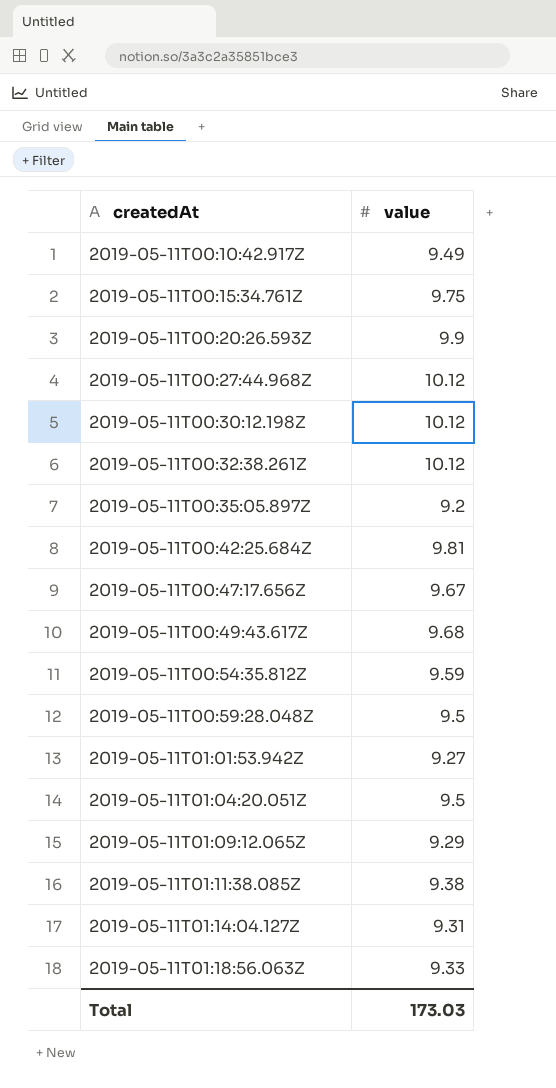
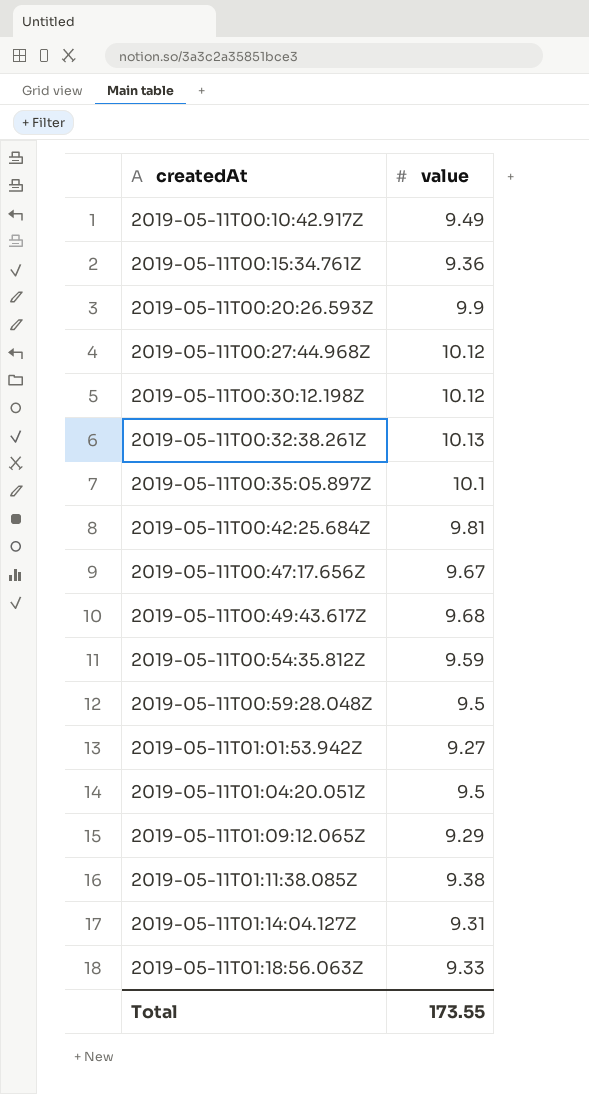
2019-05-11T00:15:34.761Z | value: 9.75 -> 9.36
2019-05-11T00:32:38.261Z | value: 10.12 -> 10.13
2019-05-11T00:35:05.897Z | value: 9.2 -> 10.1
Total | value: 173.03 -> 173.55

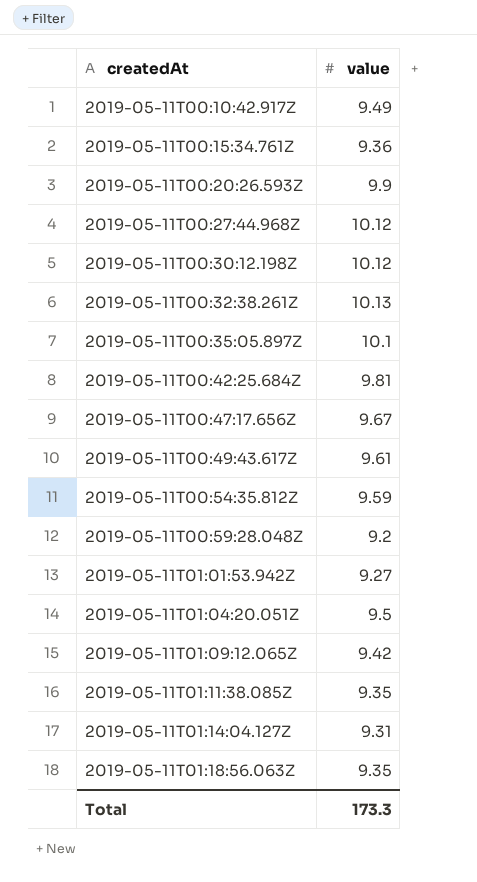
2019-05-11T00:49:43.617Z | value: 9.68 -> 9.61
2019-05-11T00:59:28.048Z | value: 9.5 -> 9.2
2019-05-11T01:09:12.065Z | value: 9.29 -> 9.42
2019-05-11T01:11:38.085Z | value: 9.38 -> 9.35
2019-05-11T01:18:56.063Z | value: 9.33 -> 9.35
Total | value: 173.55 -> 173.3

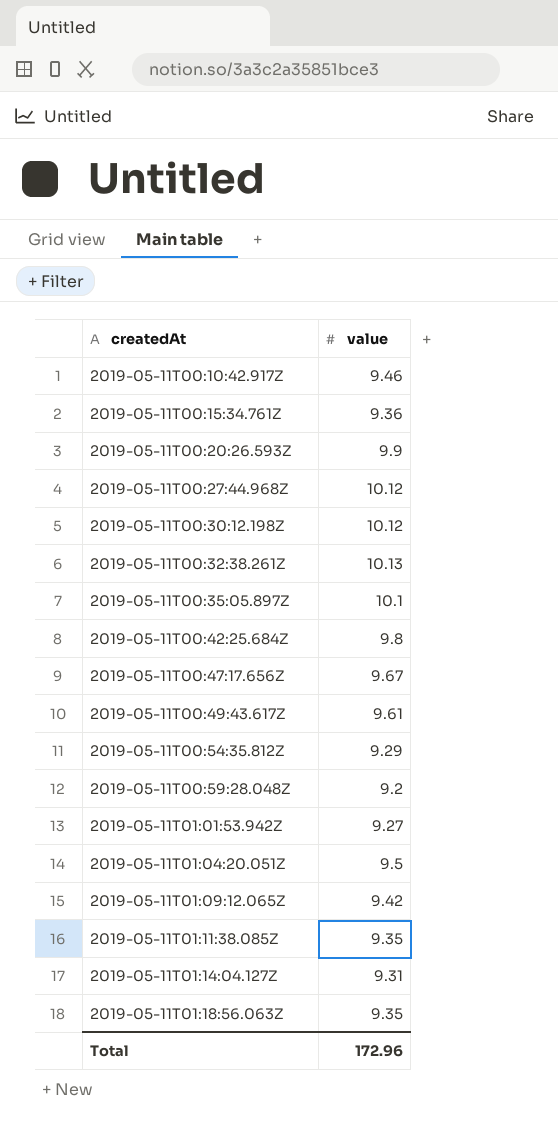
2019-05-11T00:10:42.917Z | value: 9.49 -> 9.46
2019-05-11T00:42:25.684Z | value: 9.81 -> 9.8
2019-05-11T00:54:35.812Z | value: 9.59 -> 9.29
Total | value: 173.3 -> 172.96

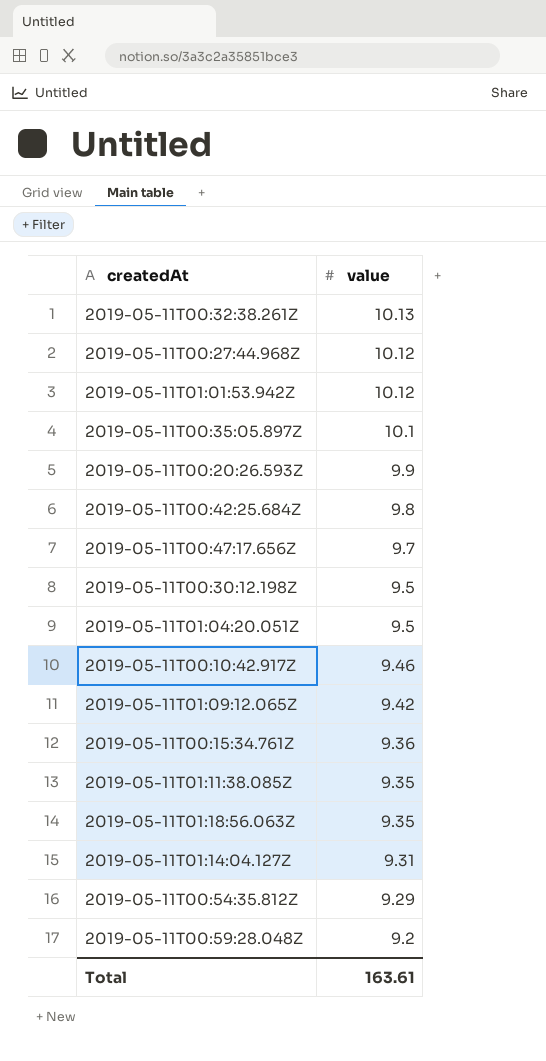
row order: createdAt ascending -> value descending
row 2019-05-11T00:49:43.617Z: 9.61 -> none
2019-05-11T01:01:53.942Z | value: 9.27 -> 10.12
2019-05-11T00:47:17.656Z | value: 9.67 -> 9.7
2019-05-11T00:30:12.198Z | value: 10.12 -> 9.5
Total | value: 172.96 -> 163.61

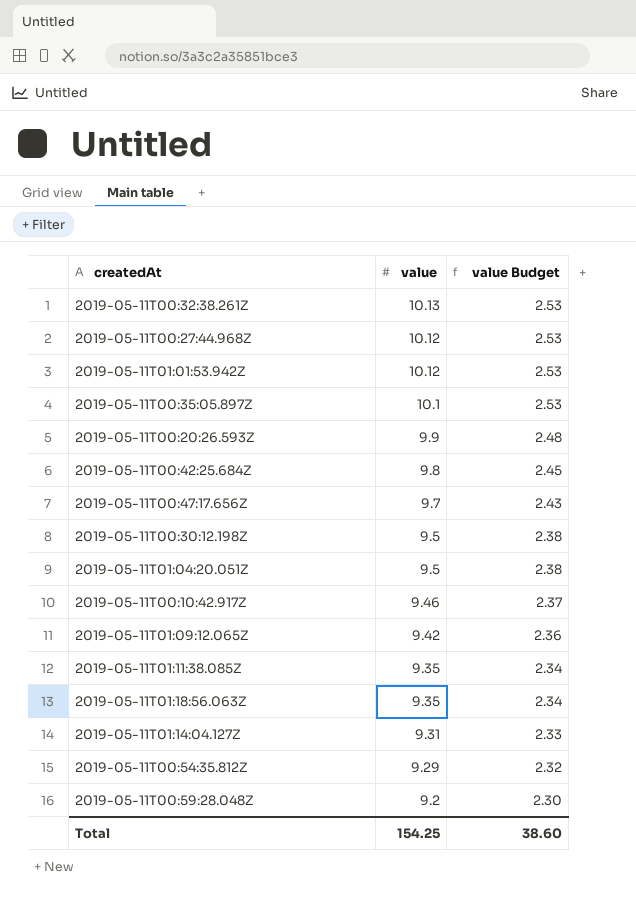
column value Budget | formula: none -> [value] * 0.25
row 2019-05-11T00:15:34.761Z: 9.36 -> none
Total | value: 163.61 -> 154.25

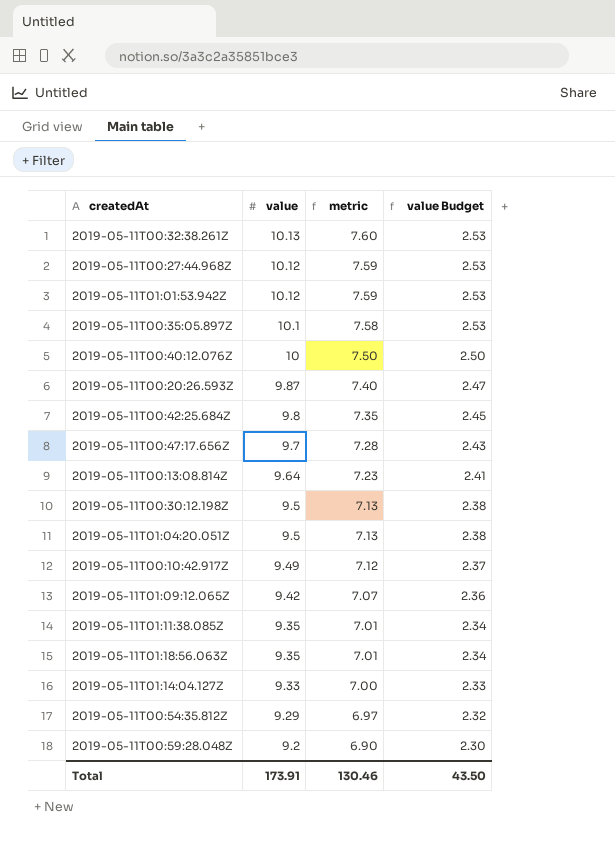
column metric | formula: none -> [value] * 0.75
row 2019-05-11T00:40:12.076Z: none -> 10 | 7.50 | 2.50
2019-05-11T00:20:26.593Z | value: 9.9 -> 9.87
2019-05-11T00:20:26.593Z | value Budget: 2.48 -> 2.47
row 2019-05-11T00:13:08.814Z: none -> 9.64 | 7.23 | 2.41
2019-05-11T00:10:42.917Z | value: 9.46 -> 9.49
2019-05-11T01:14:04.127Z | value: 9.31 -> 9.33
Total | value: 154.25 -> 173.91
Total | value Budget: 38.60 -> 43.50

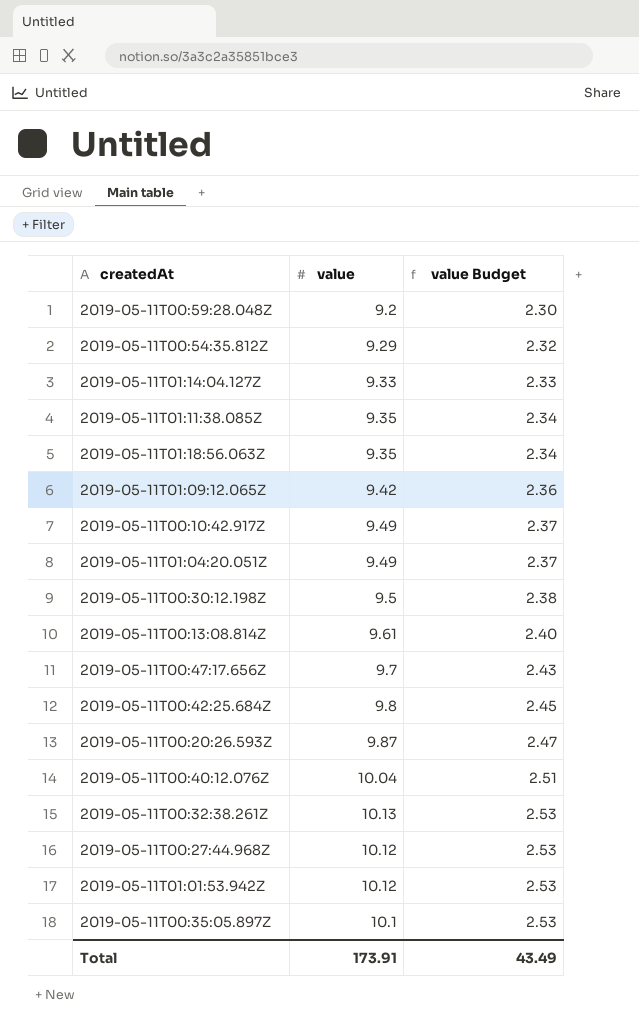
row order: value descending -> value Budget ascending
column metric | formula: [value] * 0.75 -> none
2019-05-11T01:04:20.051Z | value: 9.5 -> 9.49
2019-05-11T01:04:20.051Z | value Budget: 2.38 -> 2.37
2019-05-11T00:13:08.814Z | value: 9.64 -> 9.61
2019-05-11T00:13:08.814Z | value Budget: 2.41 -> 2.40
2019-05-11T00:40:12.076Z | value: 10 -> 10.04
2019-05-11T00:40:12.076Z | value Budget: 2.50 -> 2.51
Total | value Budget: 43.50 -> 43.49

